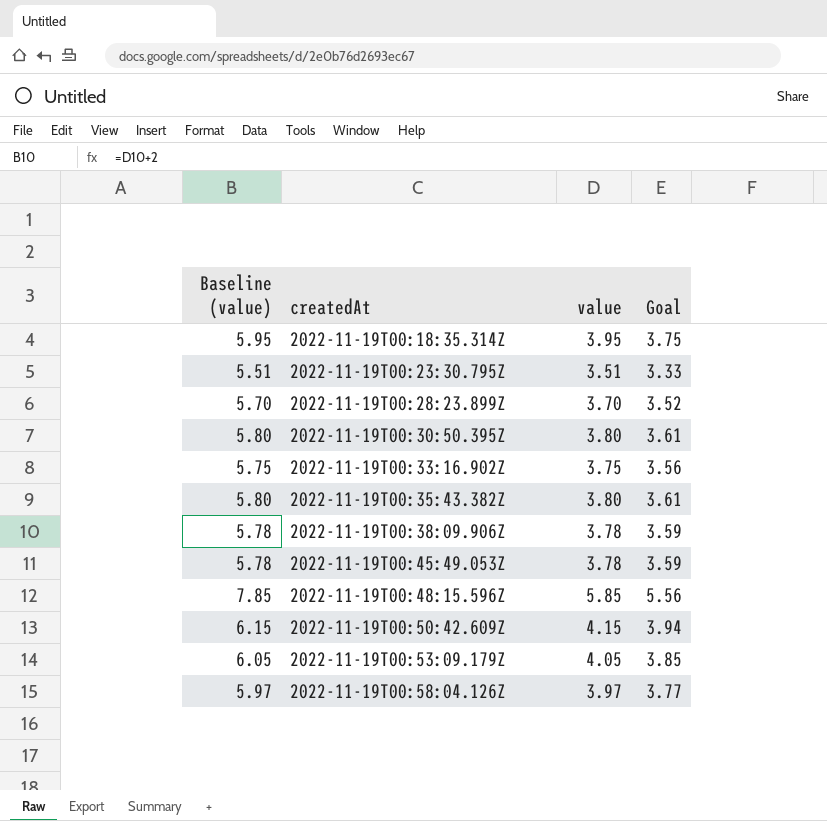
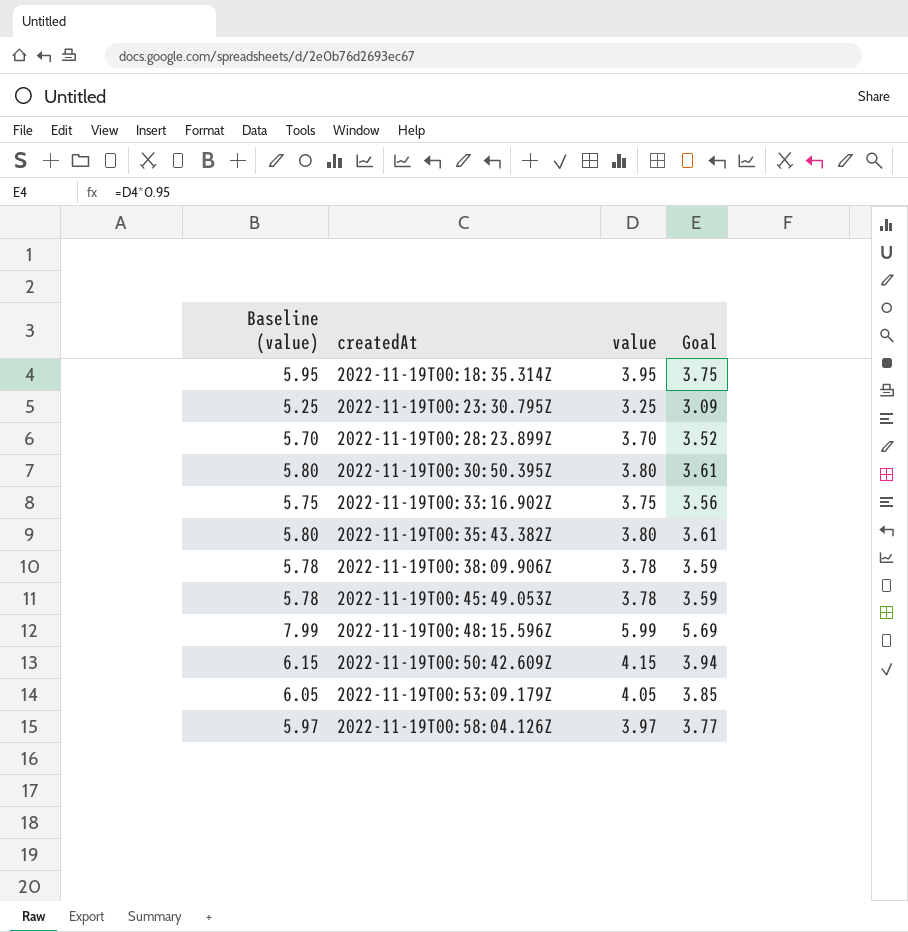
2022-11-19T00:23:30.795Z | Baseline (value): 5.51 -> 5.25
2022-11-19T00:23:30.795Z | value: 3.51 -> 3.25
2022-11-19T00:23:30.795Z | Goal: 3.33 -> 3.09
2022-11-19T00:48:15.596Z | Baseline (value): 7.85 -> 7.99
2022-11-19T00:48:15.596Z | value: 5.85 -> 5.99
2022-11-19T00:48:15.596Z | Goal: 5.56 -> 5.69

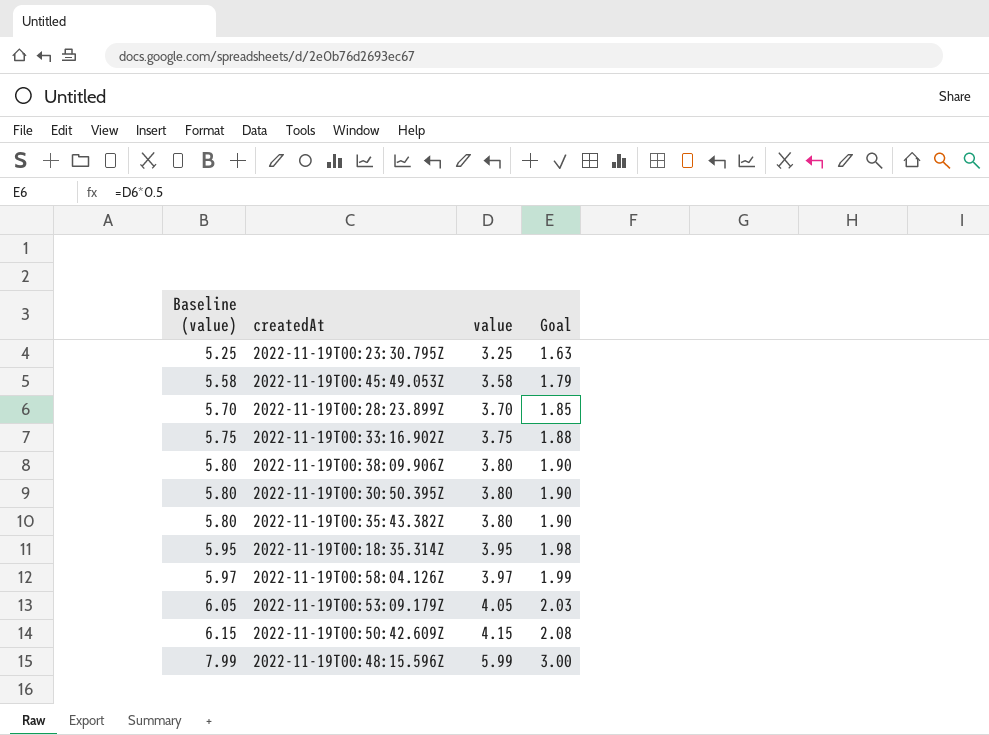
row order: createdAt ascending -> Baseline (value) ascending
column Goal | formula: [value] * 0.95 -> [value] * 0.5
2022-11-19T00:45:49.053Z | Baseline (value): 5.78 -> 5.58
2022-11-19T00:45:49.053Z | value: 3.78 -> 3.58
2022-11-19T00:38:09.906Z | Baseline (value): 5.78 -> 5.80
2022-11-19T00:38:09.906Z | value: 3.78 -> 3.80

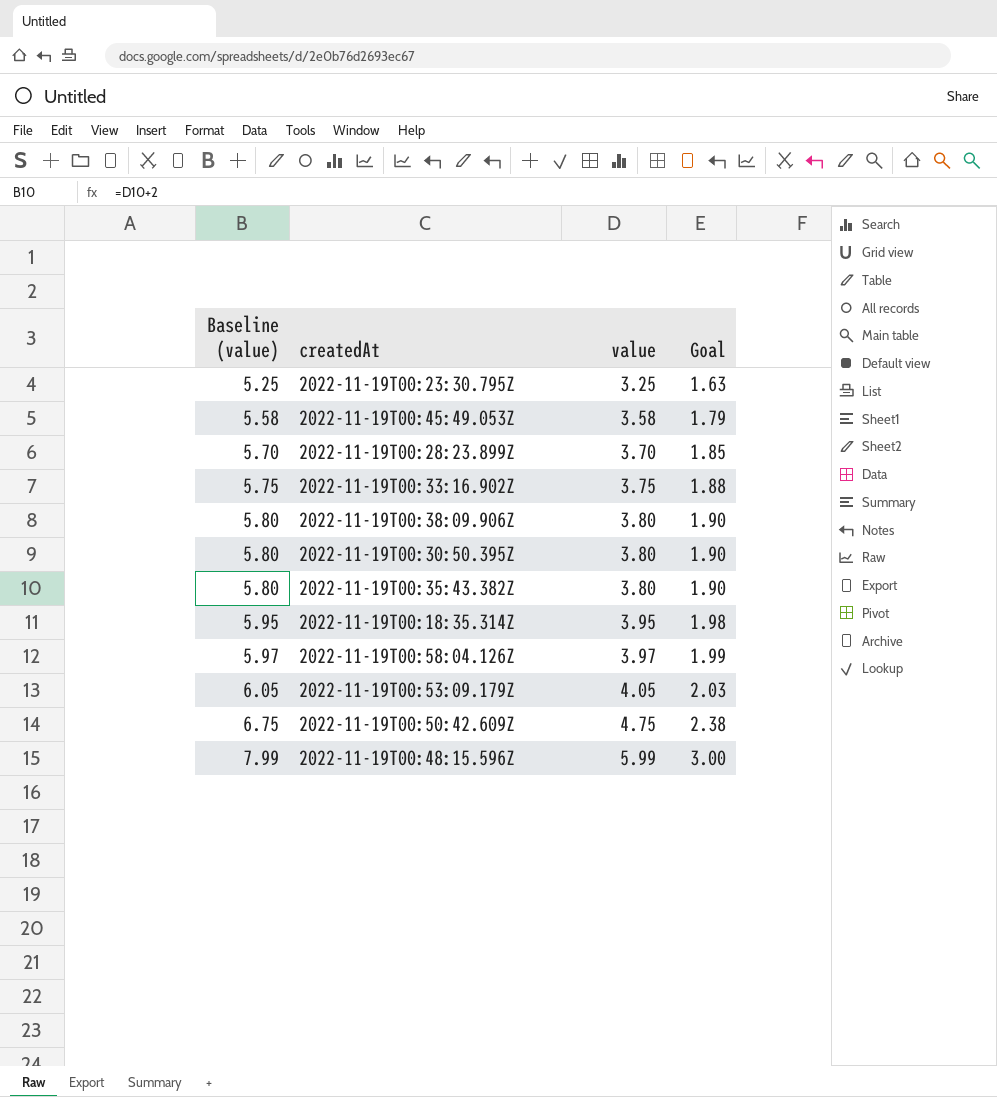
2022-11-19T00:50:42.609Z | Baseline (value): 6.15 -> 6.75
2022-11-19T00:50:42.609Z | value: 4.15 -> 4.75
2022-11-19T00:50:42.609Z | Goal: 2.08 -> 2.38

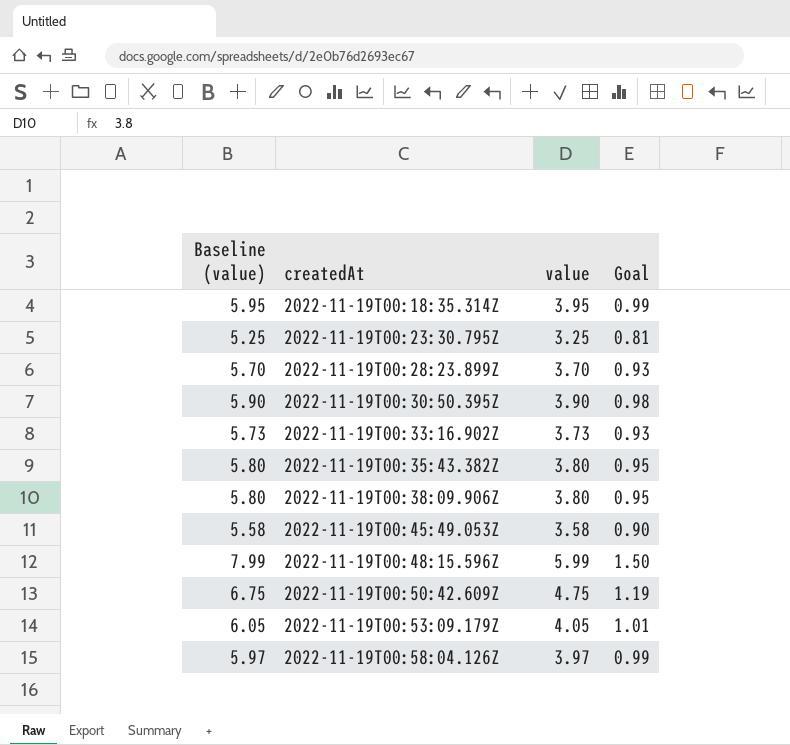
row order: Baseline (value) ascending -> createdAt ascending
column Goal | formula: [value] * 0.5 -> [value] * 0.25
2022-11-19T00:30:50.395Z | Baseline (value): 5.80 -> 5.90
2022-11-19T00:30:50.395Z | value: 3.80 -> 3.90
2022-11-19T00:33:16.902Z | Baseline (value): 5.75 -> 5.73
2022-11-19T00:33:16.902Z | value: 3.75 -> 3.73

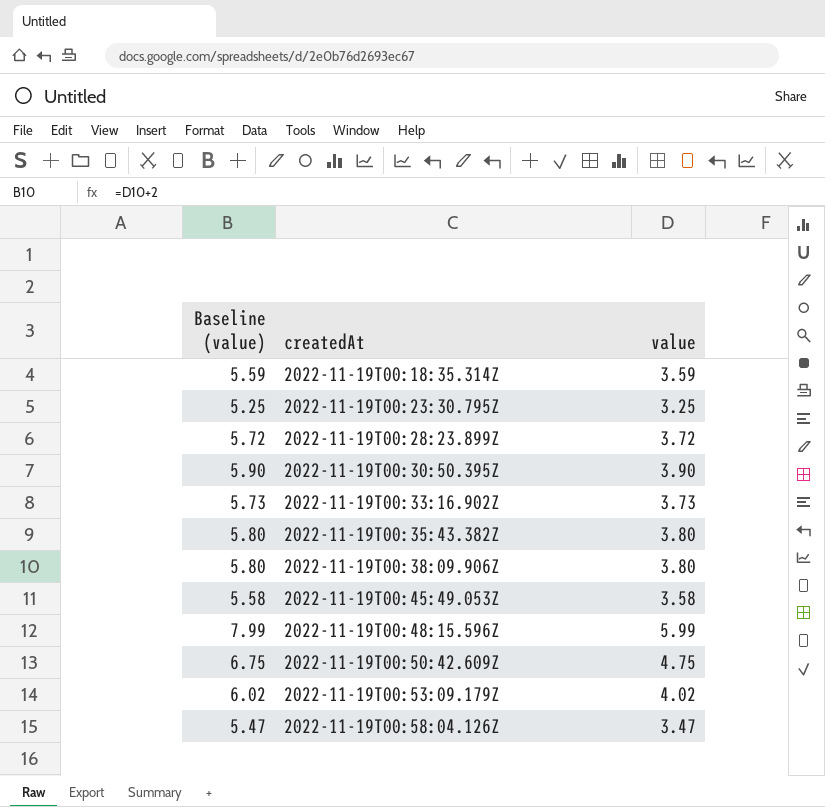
column Goal | formula: [value] * 0.25 -> none
2022-11-19T00:18:35.314Z | Baseline (value): 5.95 -> 5.59
2022-11-19T00:18:35.314Z | value: 3.95 -> 3.59
2022-11-19T00:28:23.899Z | Baseline (value): 5.70 -> 5.72
2022-11-19T00:28:23.899Z | value: 3.70 -> 3.72
2022-11-19T00:53:09.179Z | Baseline (value): 6.05 -> 6.02
2022-11-19T00:53:09.179Z | value: 4.05 -> 4.02
2022-11-19T00:58:04.126Z | Baseline (value): 5.97 -> 5.47
2022-11-19T00:58:04.126Z | value: 3.97 -> 3.47

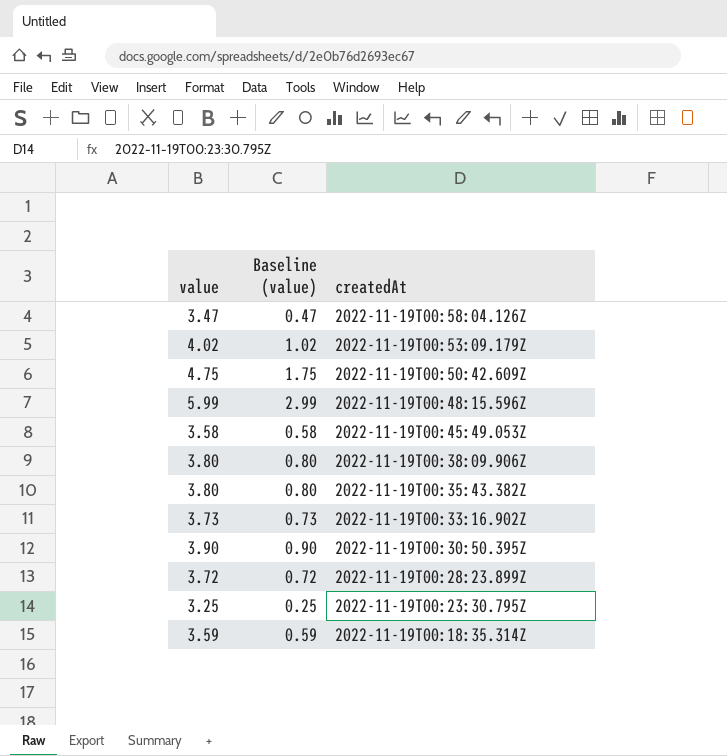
row order: createdAt ascending -> createdAt descending
column value | position: 3 -> 1
column Baseline (value) | formula: [value] + 2 -> [value] - 3

